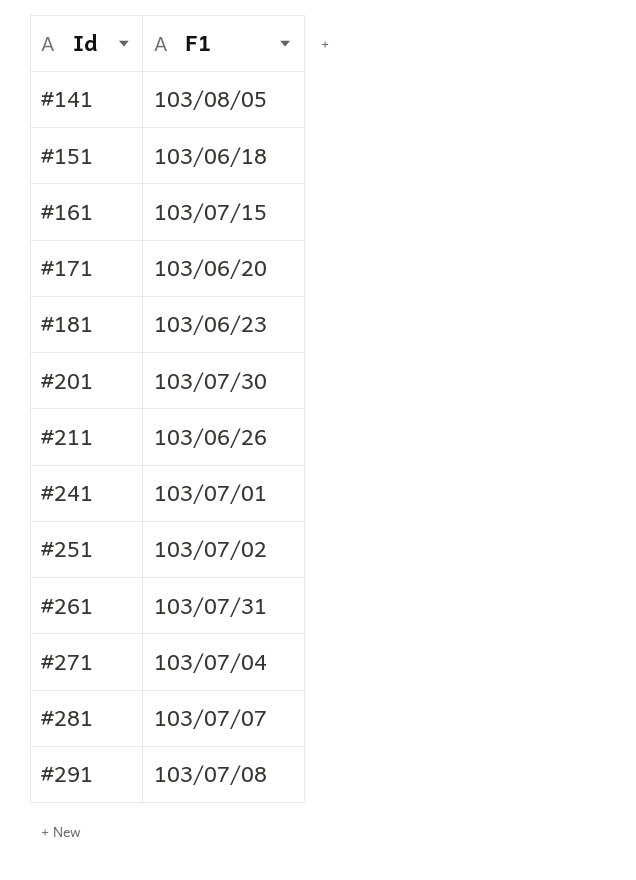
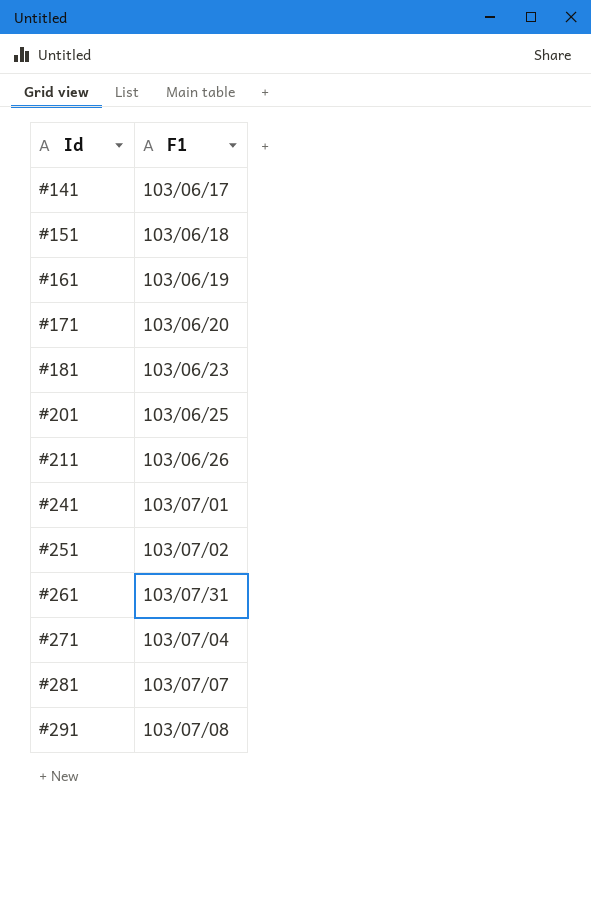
#141 | F1: 103/08/05 -> 103/06/17
#161 | F1: 103/07/15 -> 103/06/19
#201 | F1: 103/07/30 -> 103/06/25

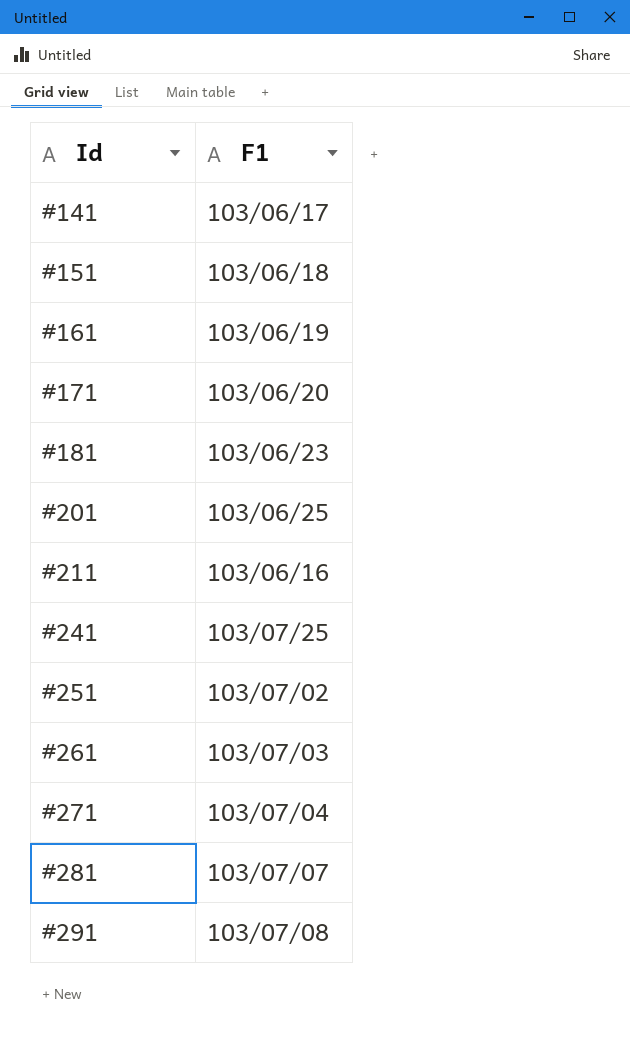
#211 | F1: 103/06/26 -> 103/06/16
#241 | F1: 103/07/01 -> 103/07/25
#261 | F1: 103/07/31 -> 103/07/03

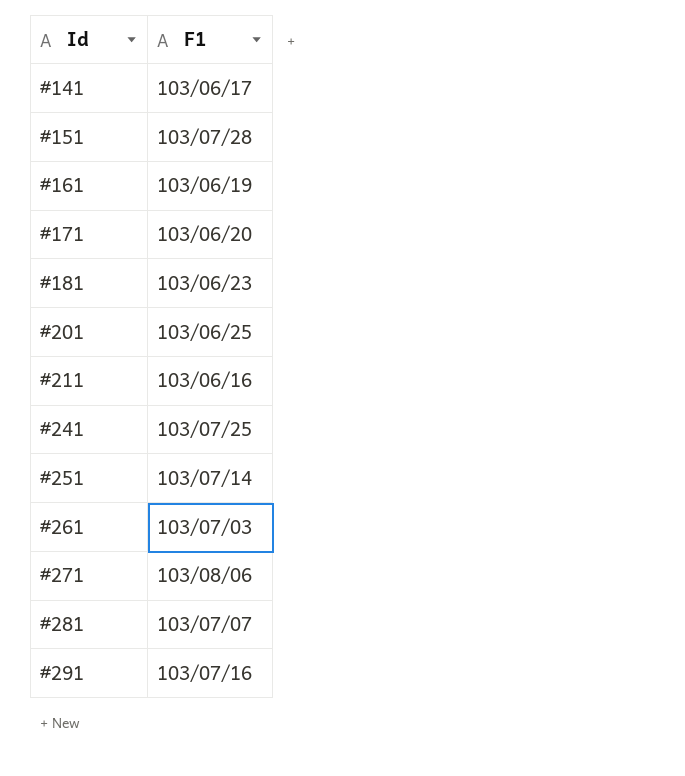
#151 | F1: 103/06/18 -> 103/07/28
#251 | F1: 103/07/02 -> 103/07/14
#271 | F1: 103/07/04 -> 103/08/06
#291 | F1: 103/07/08 -> 103/07/16

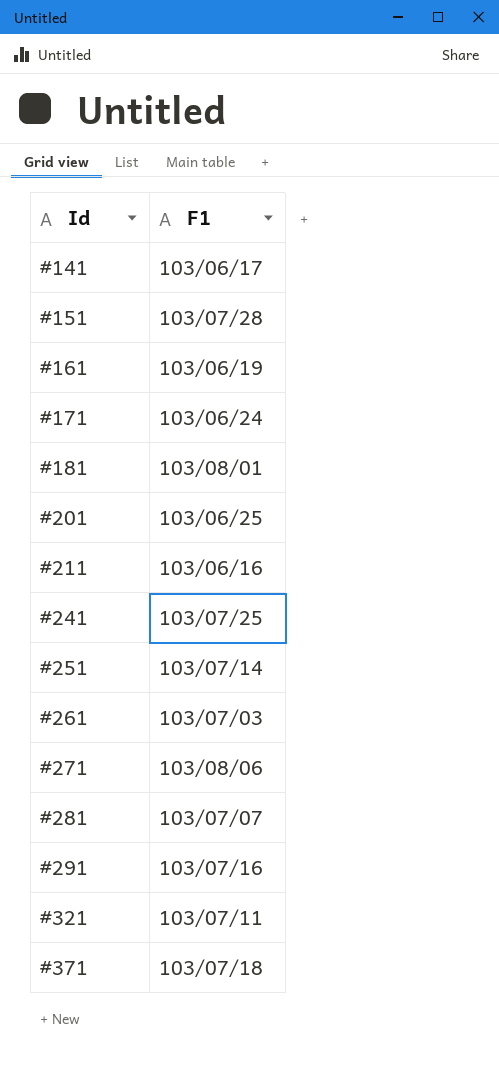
#171 | F1: 103/06/20 -> 103/06/24
#181 | F1: 103/06/23 -> 103/08/01
row #321: none -> 103/07/11
row #371: none -> 103/07/18

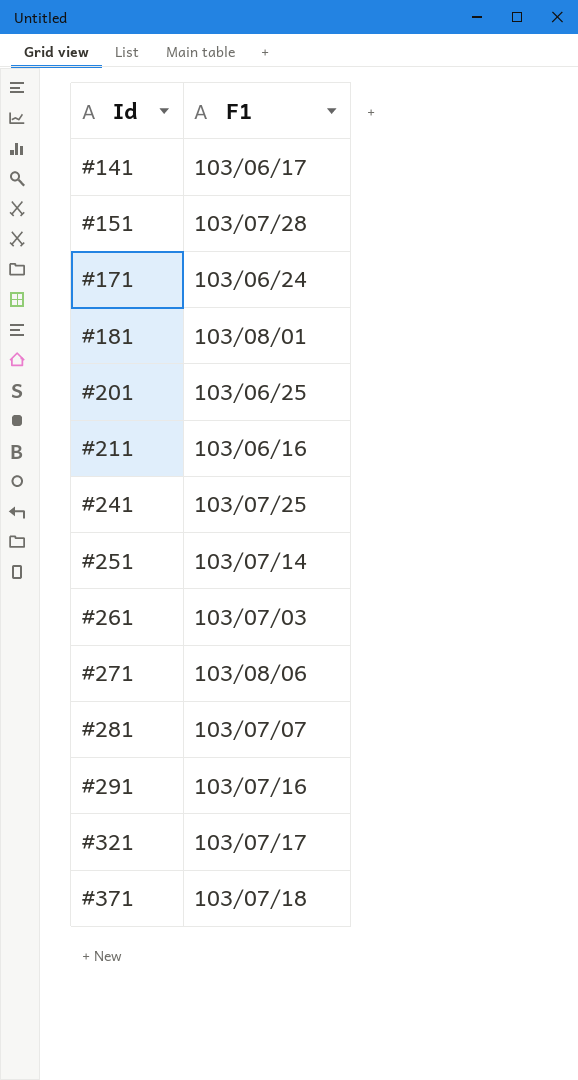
row #161: 103/06/19 -> none
#321 | F1: 103/07/11 -> 103/07/17

